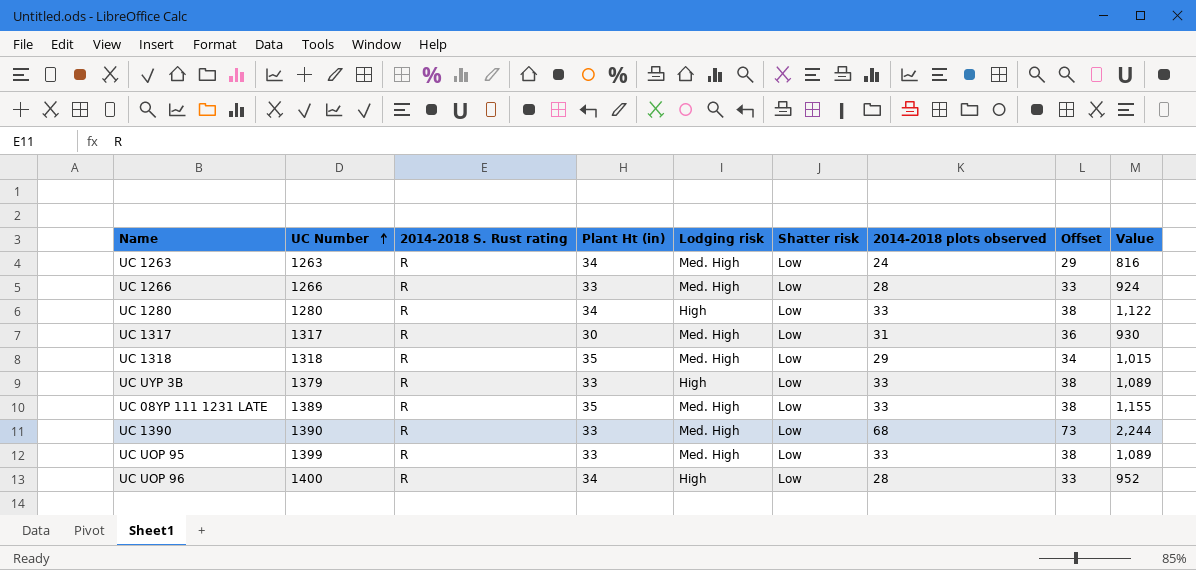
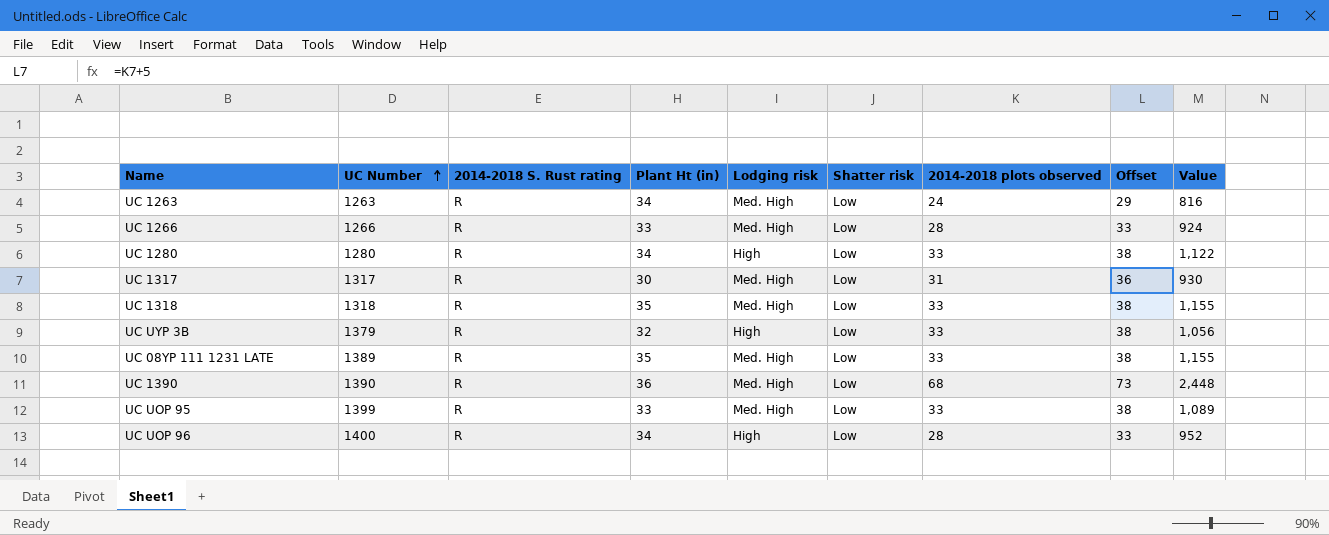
UC 1318 | 2014-2018 plots observed: 29 -> 33
UC 1318 | Offset: 34 -> 38
UC 1318 | Value: 1,015 -> 1,155
UC UYP 3B | Plant Ht (in): 33 -> 32
UC UYP 3B | Value: 1,089 -> 1,056
UC 1390 | Plant Ht (in): 33 -> 36
UC 1390 | Value: 2,244 -> 2,448

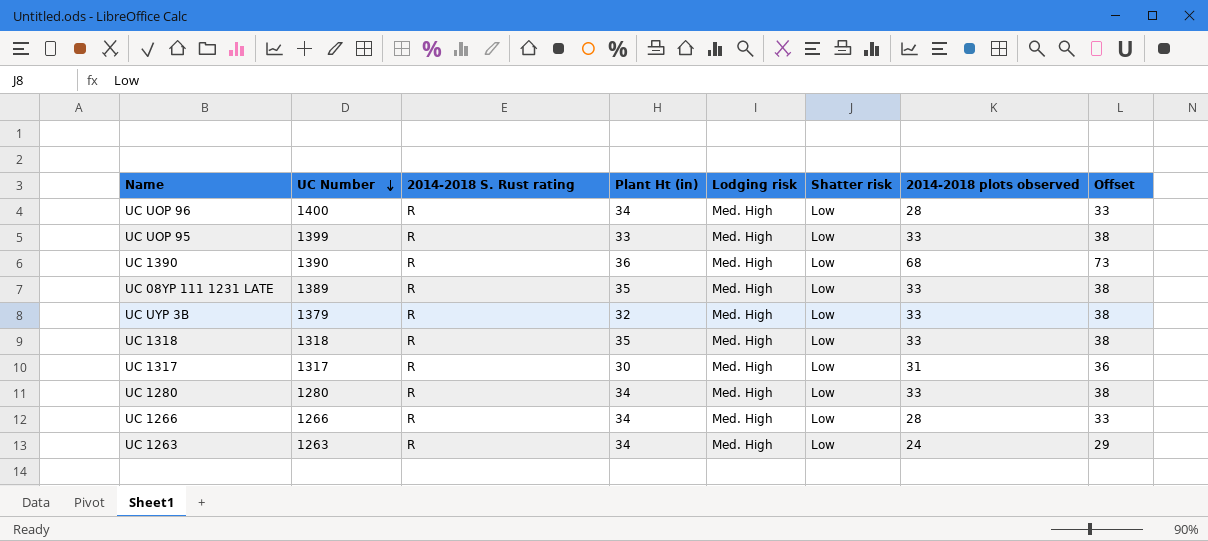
row order: UC Number ascending -> UC Number descending
column Value | formula: [Plant Ht (in)] * [2014-2018 plots observed] -> none
UC UOP 96 | Lodging risk: High -> Med. High
UC UYP 3B | Lodging risk: High -> Med. High
UC 1280 | Lodging risk: High -> Med. High
UC 1266 | Plant Ht (in): 33 -> 34

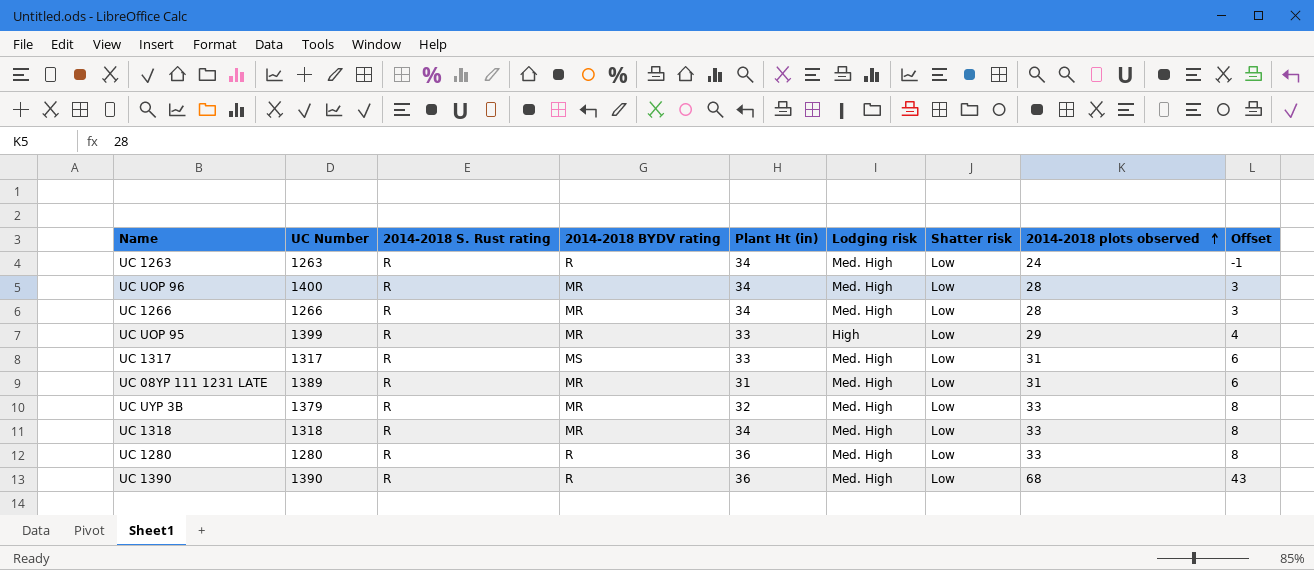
row order: UC Number descending -> 2014-2018 plots observed ascending
column 2014-2018 BYDV rating | position: none -> 4
column Offset | formula: [2014-2018 plots observed] + 5 -> [2014-2018 plots observed] - 25
UC UOP 95 | Lodging risk: Med. High -> High
UC UOP 95 | 2014-2018 plots observed: 33 -> 29
UC 1317 | Plant Ht (in): 30 -> 33
UC 08YP 111 1231 LATE | Plant Ht (in): 35 -> 31
UC 08YP 111 1231 LATE | 2014-2018 plots observed: 33 -> 31
UC 1318 | Plant Ht (in): 35 -> 34
UC 1280 | Plant Ht (in): 34 -> 36

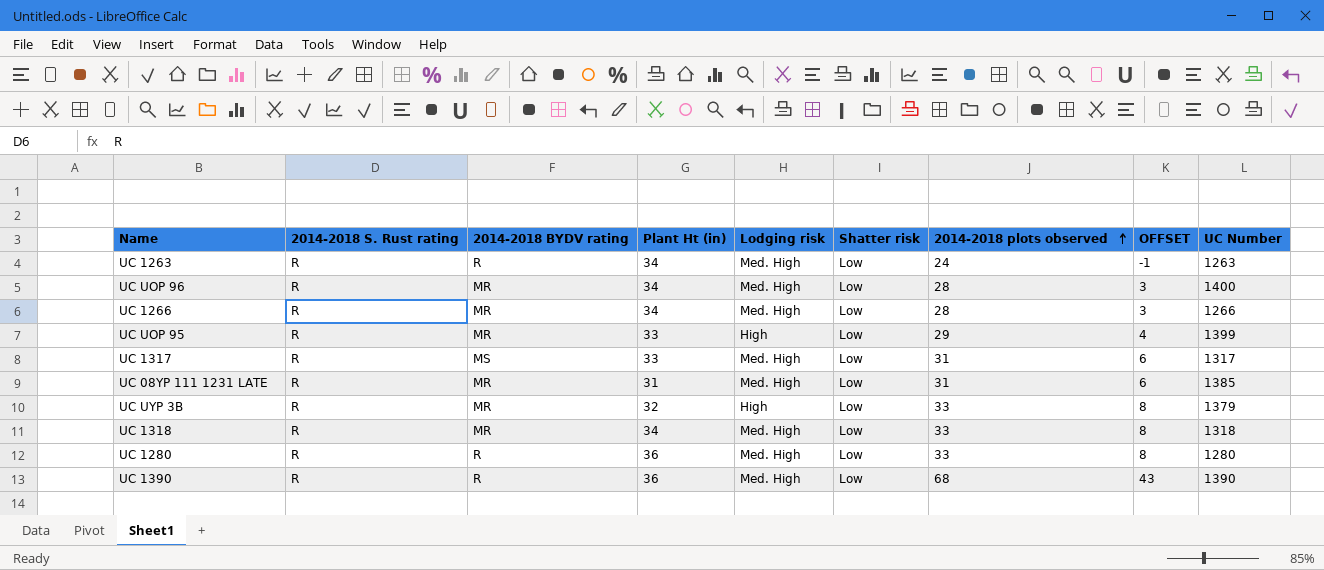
column name: Offset -> OFFSET
column UC Number | position: 2 -> 9
UC 08YP 111 1231 LATE | UC Number: 1389 -> 1385
UC UYP 3B | Lodging risk: Med. High -> High

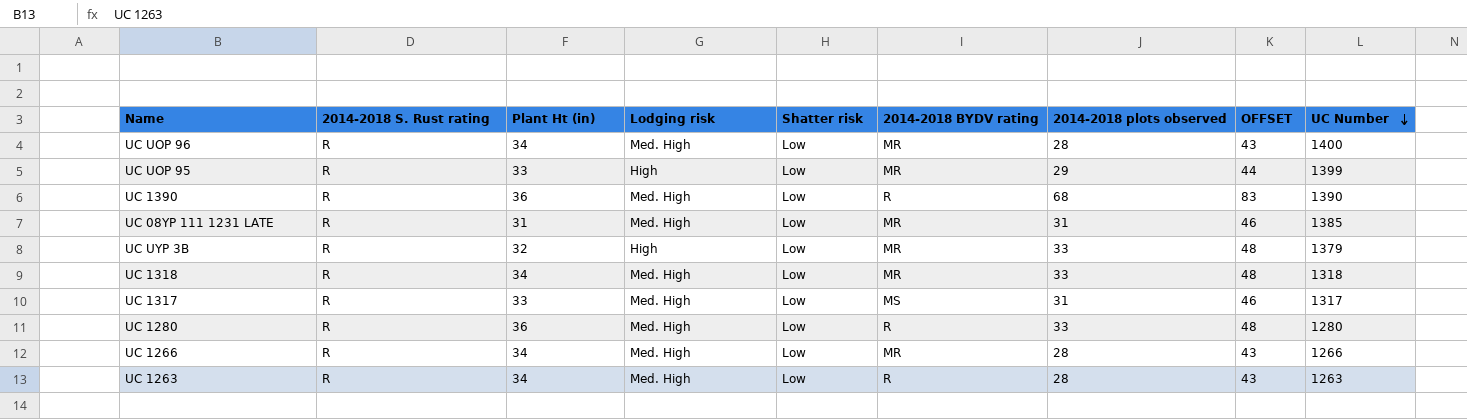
row order: 2014-2018 plots observed ascending -> UC Number descending
column 2014-2018 BYDV rating | position: 3 -> 6
column OFFSET | formula: [2014-2018 plots observed] - 25 -> [2014-2018 plots observed] + 15
UC 1263 | 2014-2018 plots observed: 24 -> 28

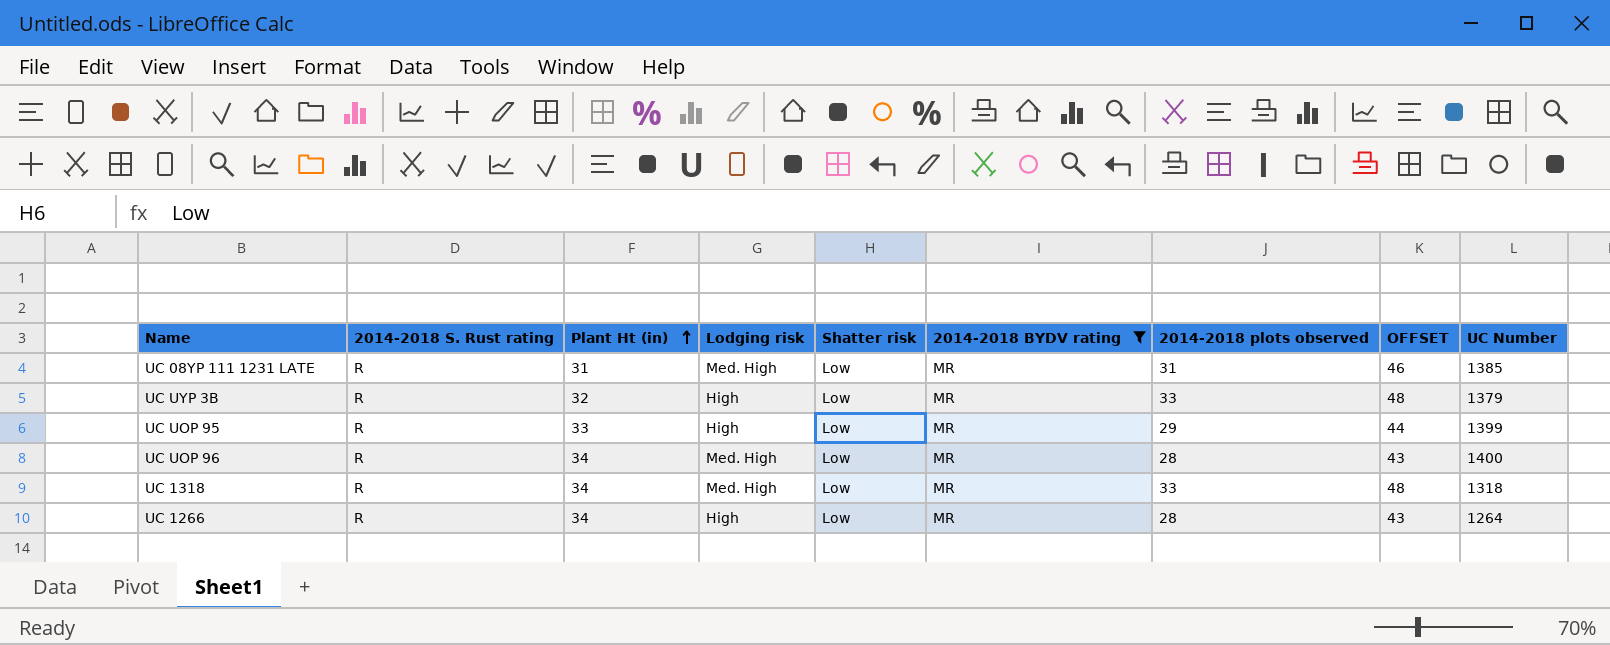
filter: none -> 2014-2018 BYDV rating = MR
row order: UC Number descending -> Plant Ht (in) ascending
UC 1266 | Lodging risk: Med. High -> High
UC 1266 | UC Number: 1266 -> 1264

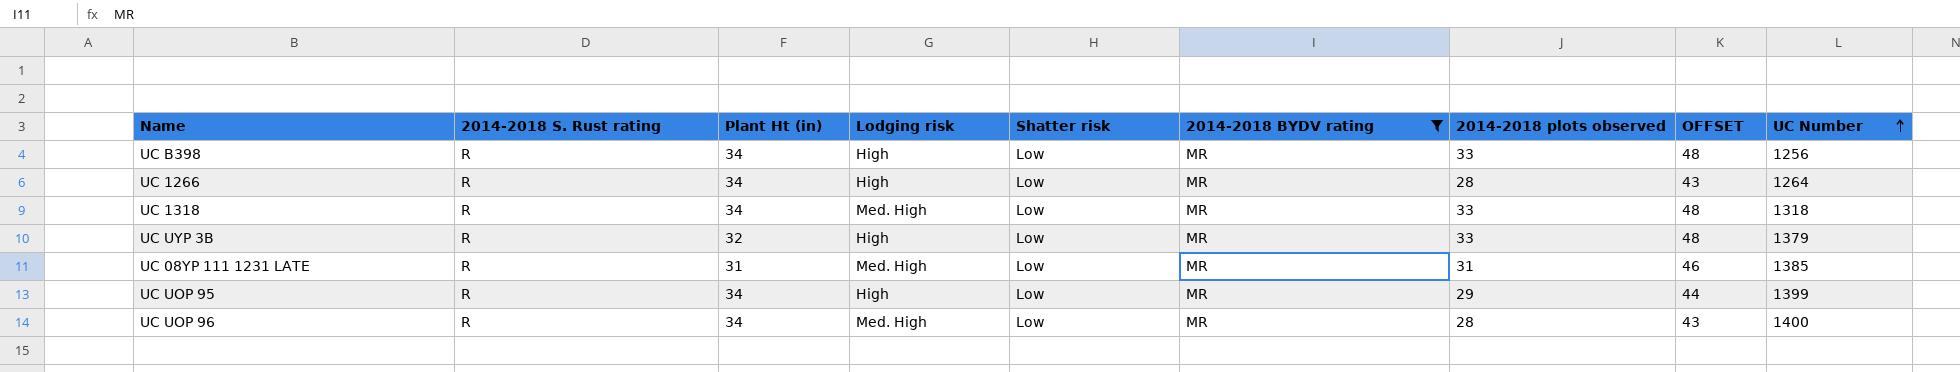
row order: Plant Ht (in) ascending -> UC Number ascending
row UC B398: none -> R | 34 | High | Low | MR | 33 | 48 | 1256
UC UOP 95 | Plant Ht (in): 33 -> 34

